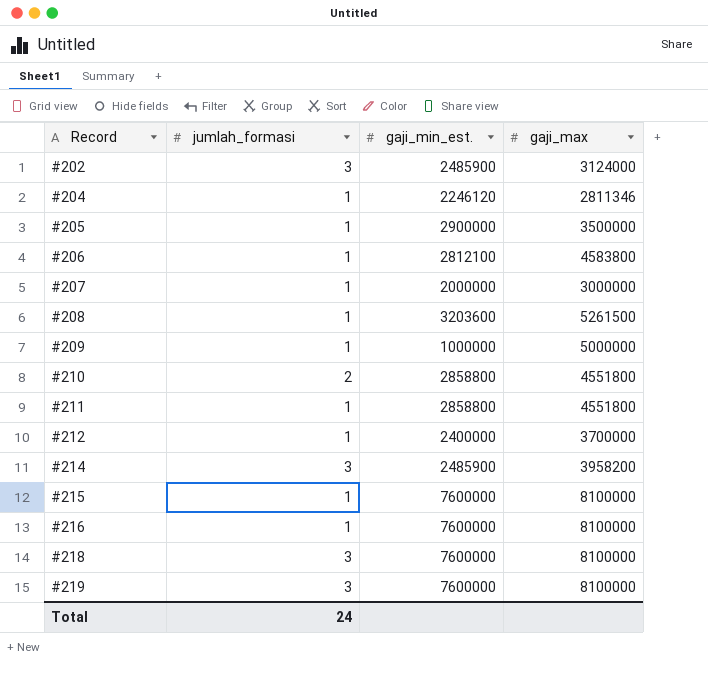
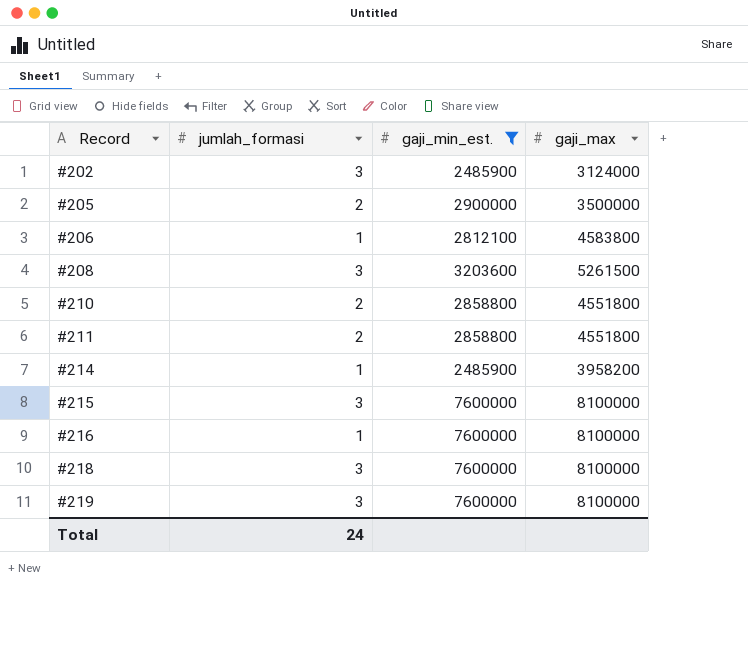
filter: none -> gaji_min_est. >= 2485900
#205 | jumlah_formasi: 1 -> 2
#208 | jumlah_formasi: 1 -> 3
#211 | jumlah_formasi: 1 -> 2
#214 | jumlah_formasi: 3 -> 1
#215 | jumlah_formasi: 1 -> 3

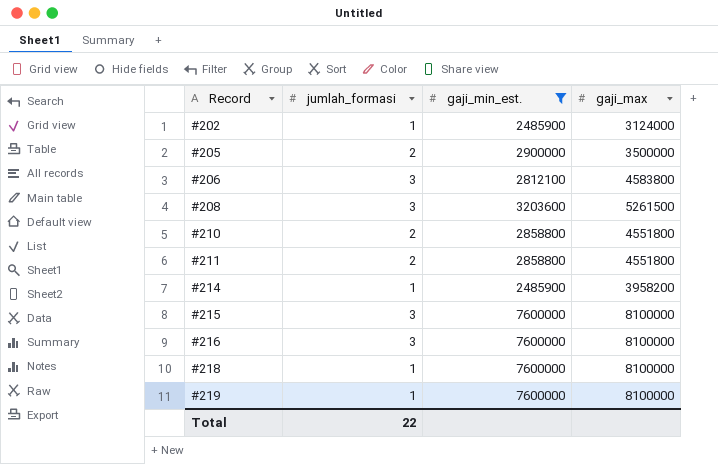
#202 | jumlah_formasi: 3 -> 1
#206 | jumlah_formasi: 1 -> 3
#216 | jumlah_formasi: 1 -> 3
#218 | jumlah_formasi: 3 -> 1
#219 | jumlah_formasi: 3 -> 1
Total | jumlah_formasi: 24 -> 22

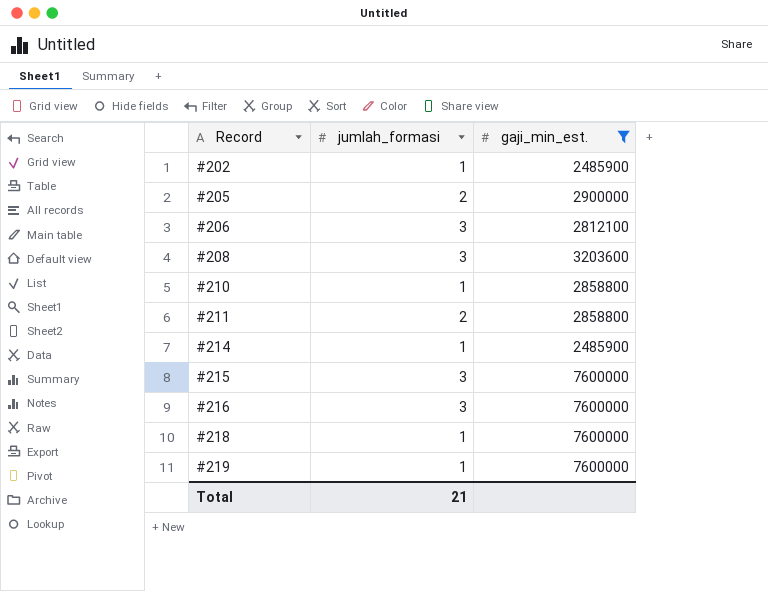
column gaji_max | position: 4 -> none
#210 | jumlah_formasi: 2 -> 1
Total | jumlah_formasi: 22 -> 21

